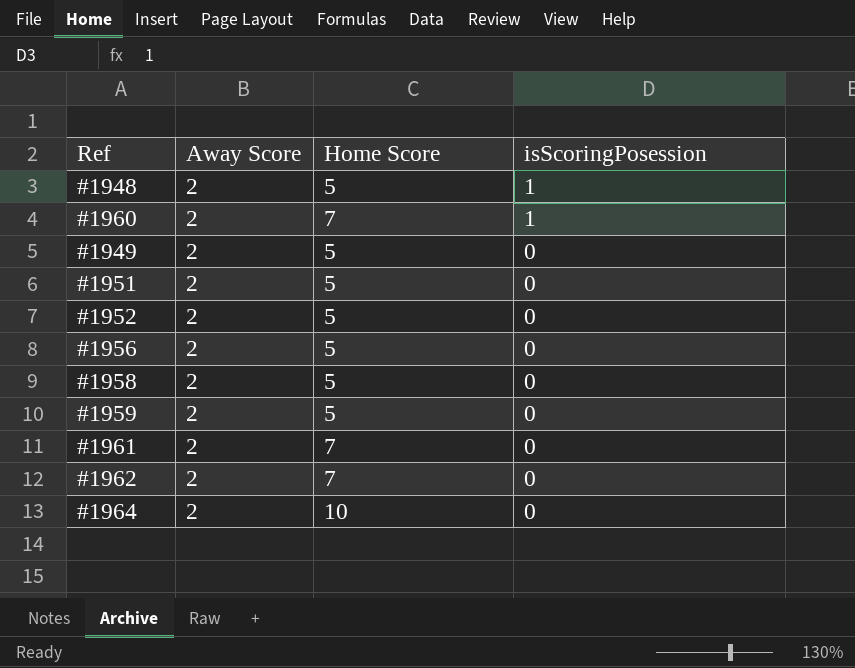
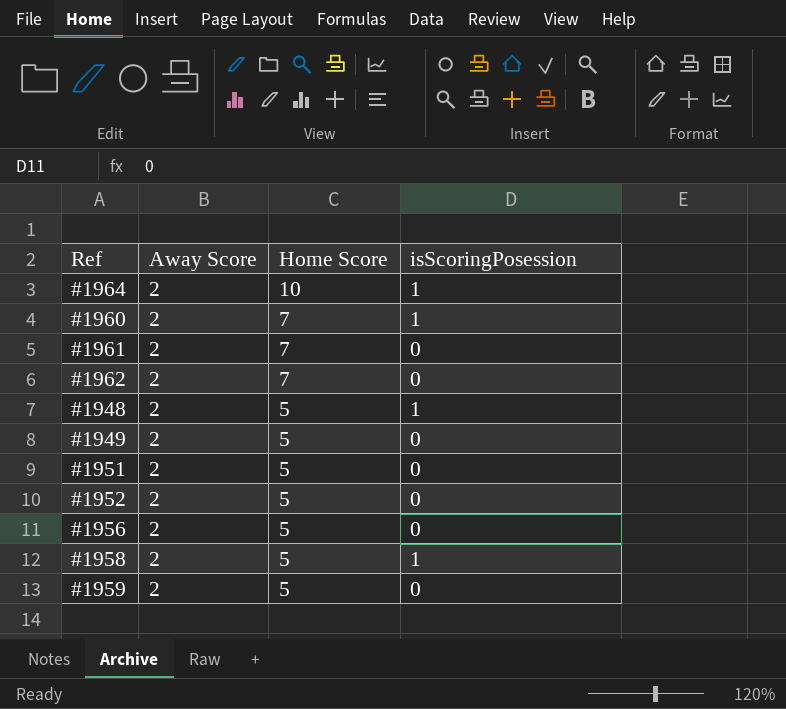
row order: isScoringPosession descending -> Home Score descending
#1964 | isScoringPosession: 0 -> 1
#1958 | isScoringPosession: 0 -> 1

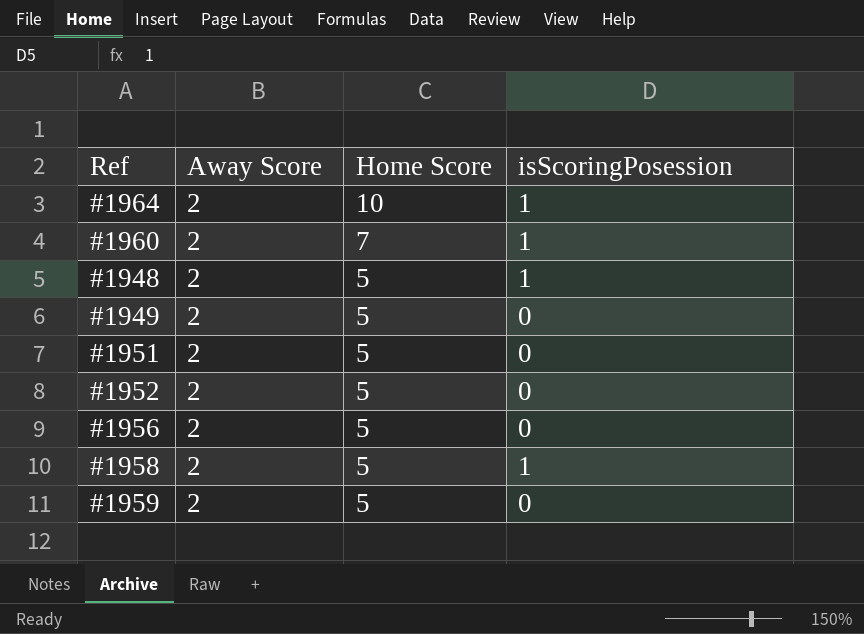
row #1961: 2 | 7 | 0 -> none
row #1962: 2 | 7 | 0 -> none

